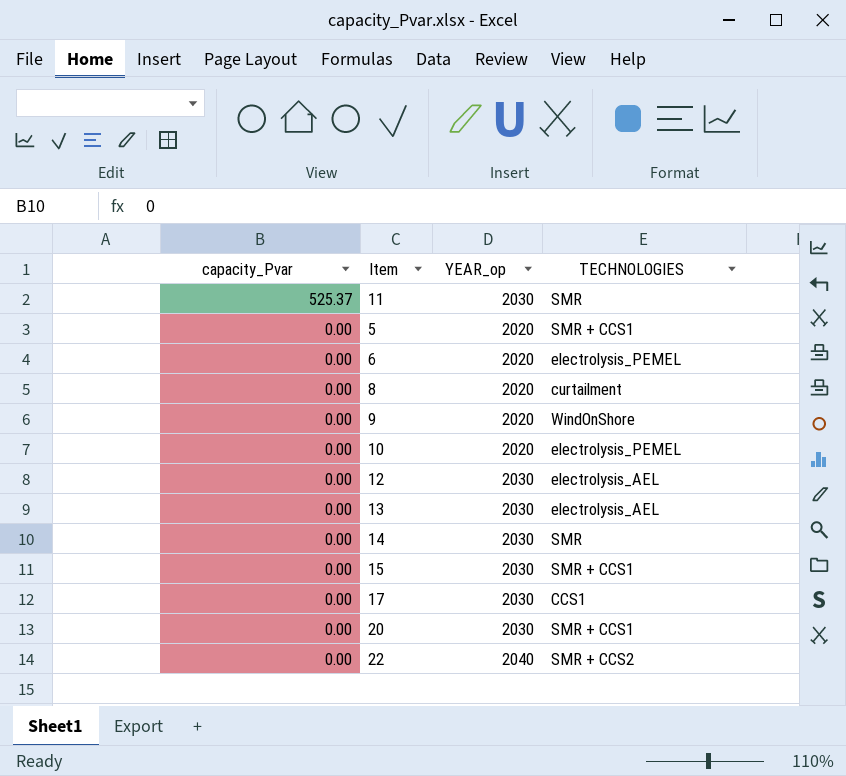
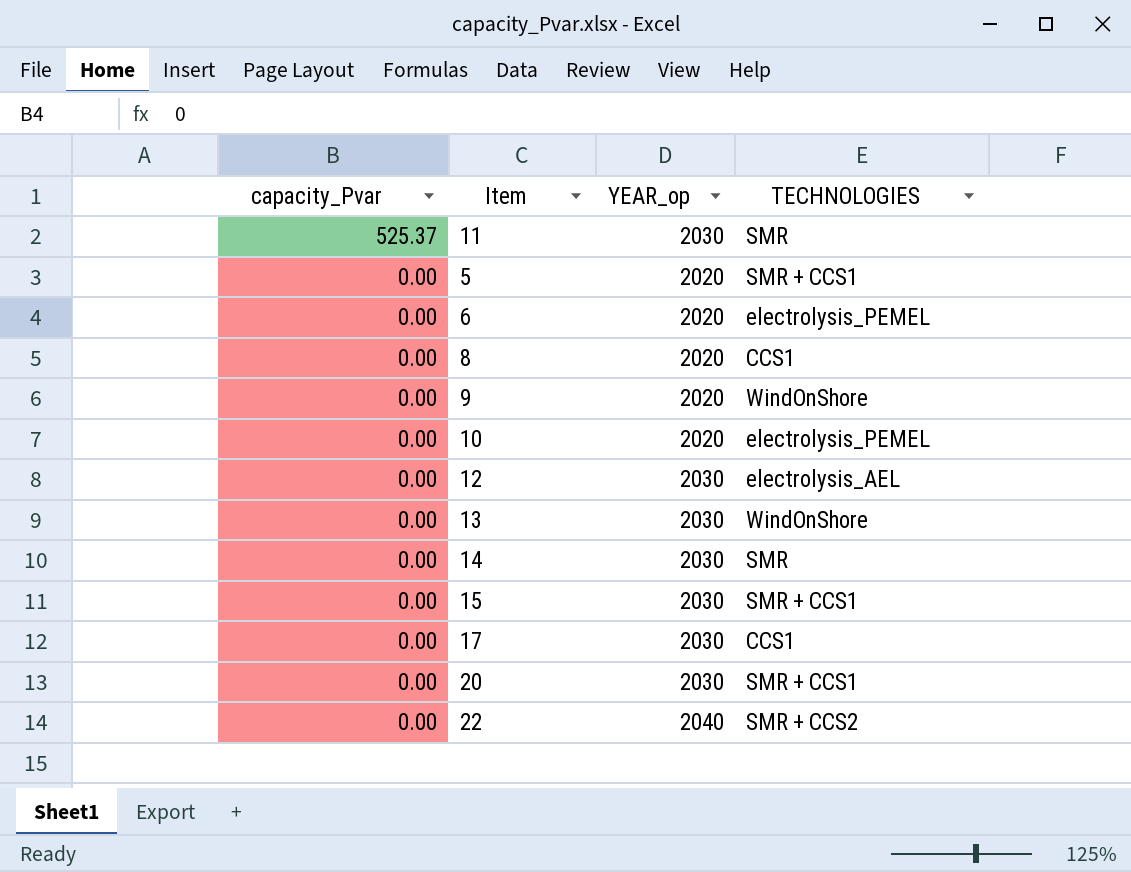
8 | TECHNOLOGIES: curtailment -> CCS1
13 | TECHNOLOGIES: electrolysis_AEL -> WindOnShore

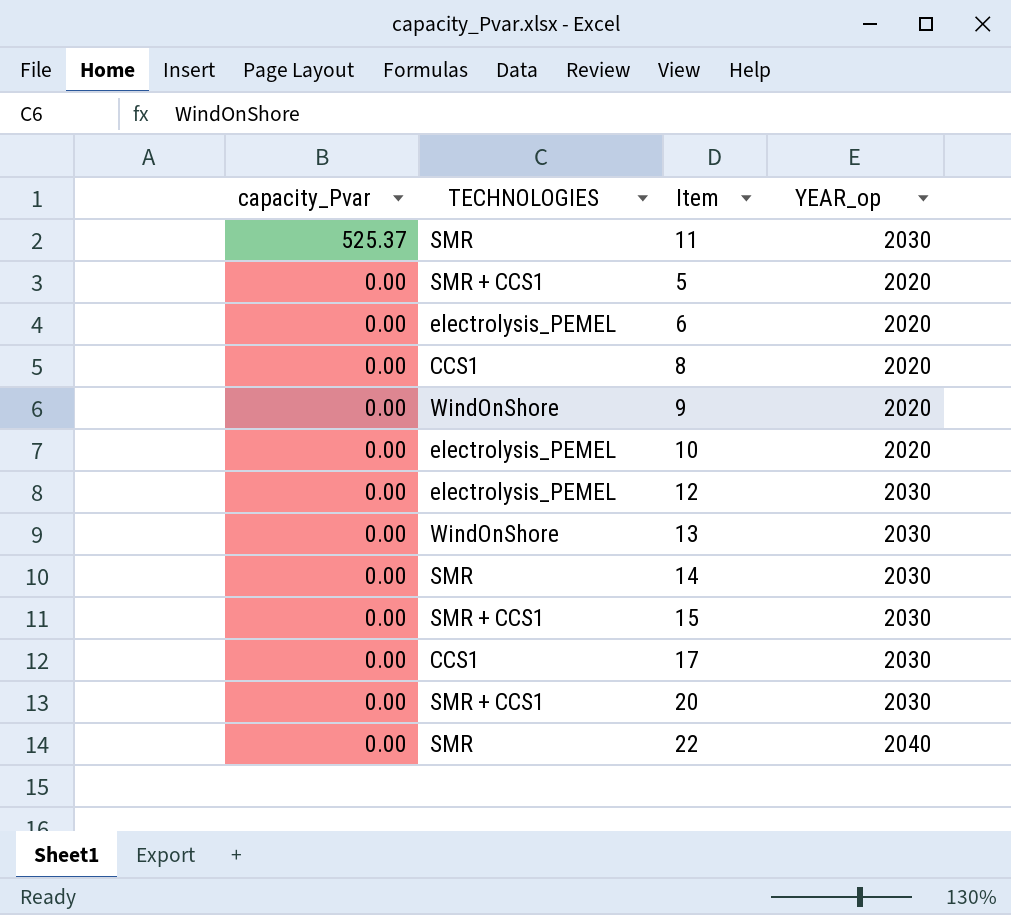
column TECHNOLOGIES | position: 4 -> 2
12 | TECHNOLOGIES: electrolysis_AEL -> electrolysis_PEMEL
22 | TECHNOLOGIES: SMR + CCS2 -> SMR

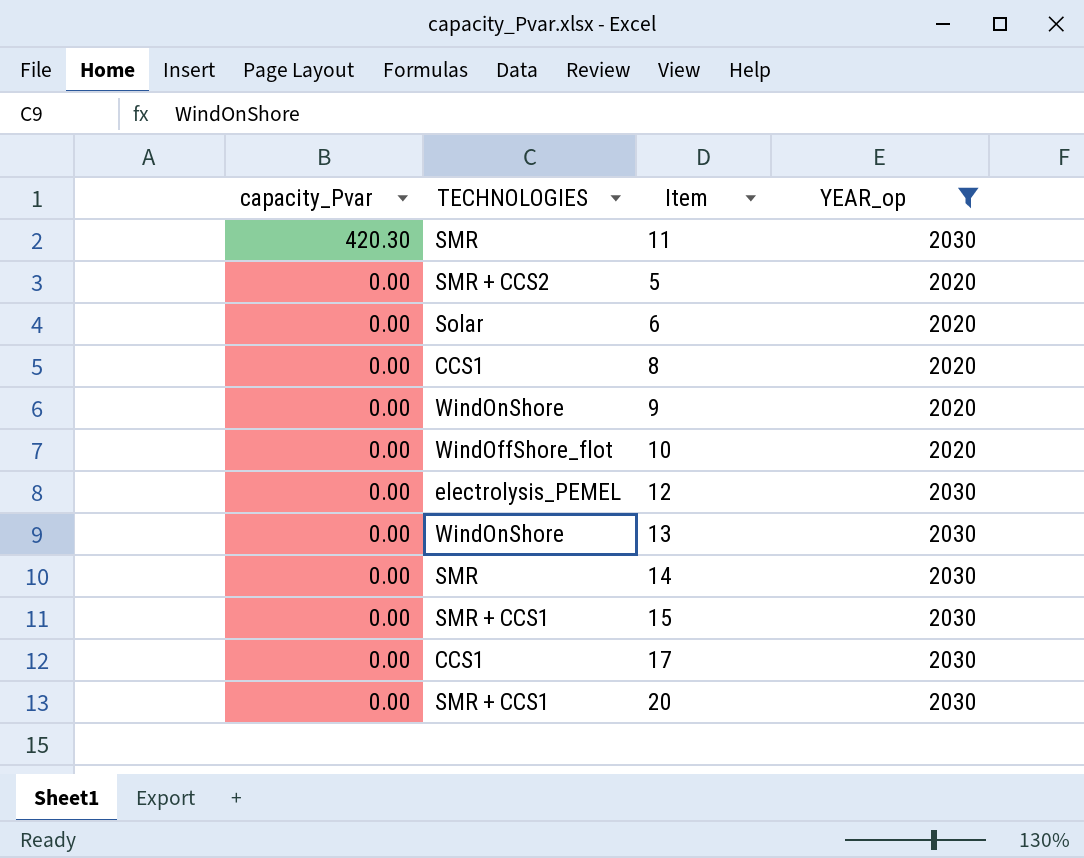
filter: none -> YEAR_op != 2040
11 | capacity_Pvar: 525.37 -> 420.30
5 | TECHNOLOGIES: SMR + CCS1 -> SMR + CCS2
6 | TECHNOLOGIES: electrolysis_PEMEL -> Solar
10 | TECHNOLOGIES: electrolysis_PEMEL -> WindOffShore_flot

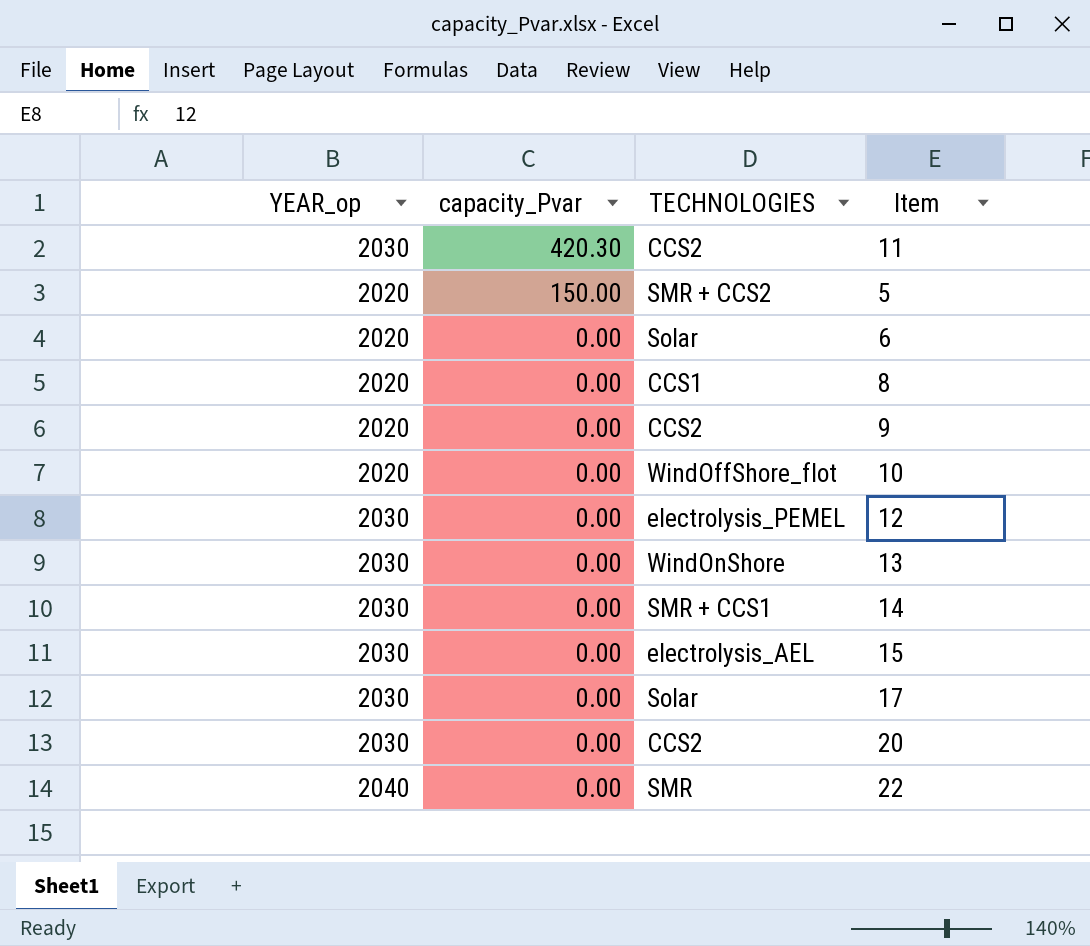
filter: YEAR_op != 2040 -> none
column YEAR_op | position: 4 -> 1
11 | TECHNOLOGIES: SMR -> CCS2
5 | capacity_Pvar: 0.00 -> 150.00
9 | TECHNOLOGIES: WindOnShore -> CCS2
14 | TECHNOLOGIES: SMR -> SMR + CCS1
15 | TECHNOLOGIES: SMR + CCS1 -> electrolysis_AEL
17 | TECHNOLOGIES: CCS1 -> Solar
20 | TECHNOLOGIES: SMR + CCS1 -> CCS2

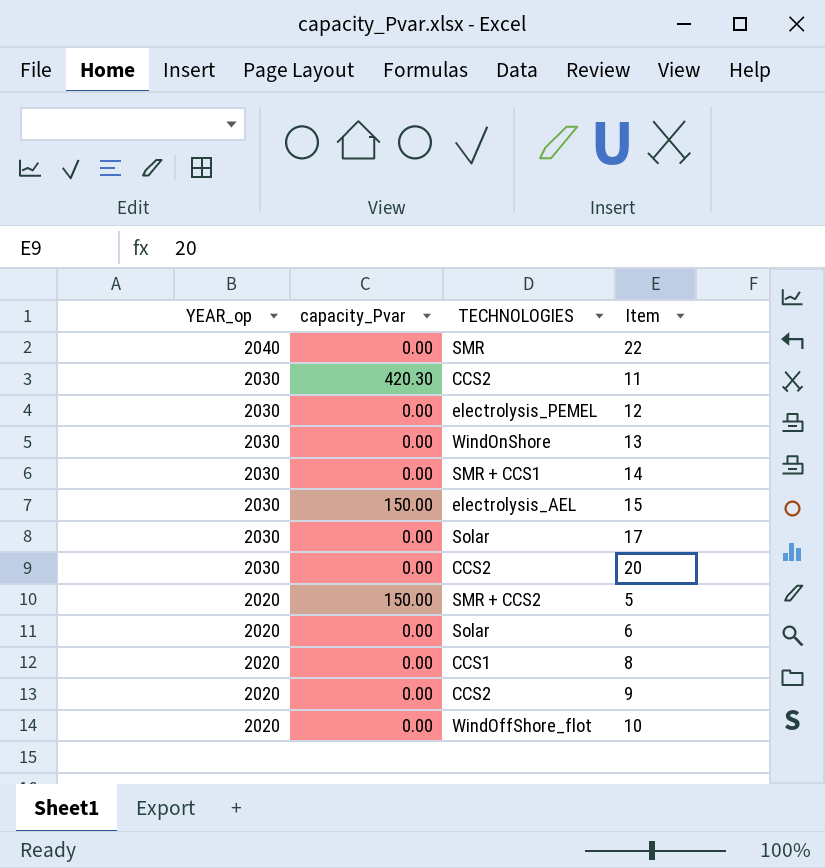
row order: capacity_Pvar descending -> YEAR_op descending
15 | capacity_Pvar: 0.00 -> 150.00

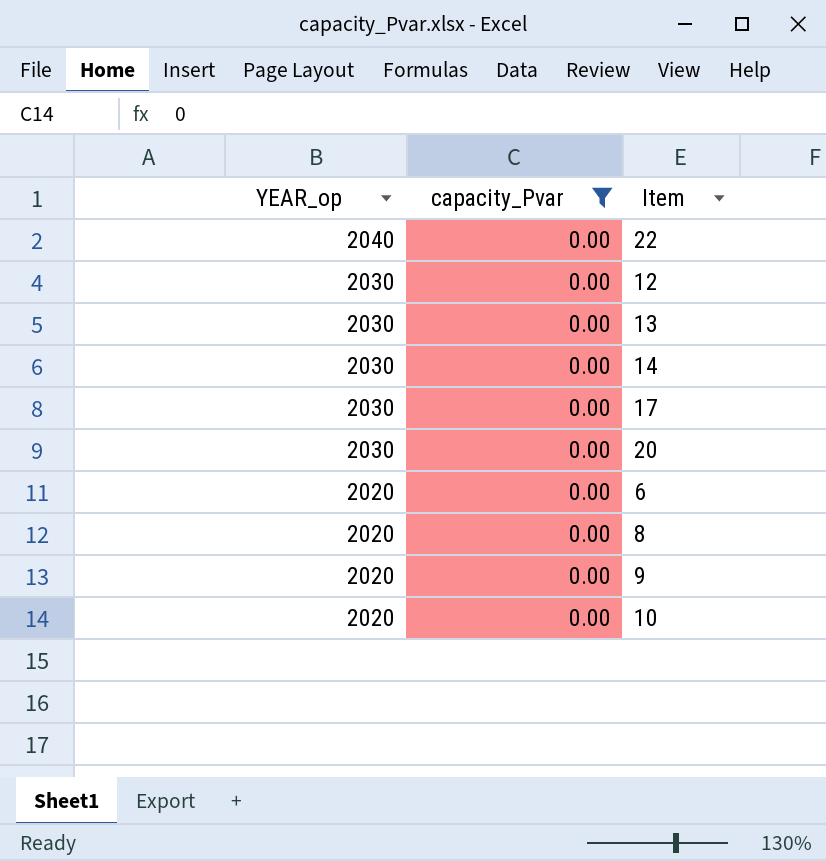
filter: none -> capacity_Pvar = 0.00
column TECHNOLOGIES | position: 3 -> none

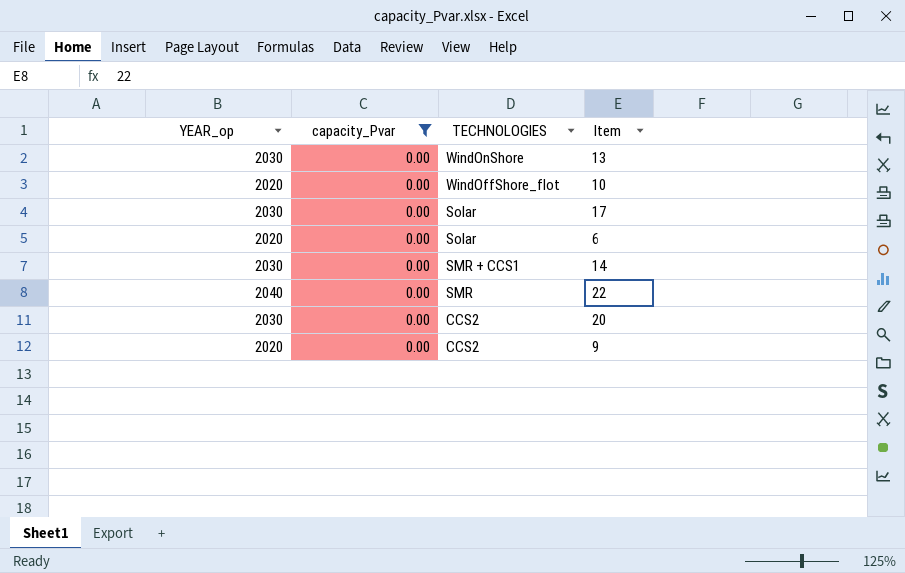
row order: YEAR_op descending -> TECHNOLOGIES descending
column TECHNOLOGIES | position: none -> 3
row 12: 2030 | 0.00 -> none
row 8: 2020 | 0.00 -> none

